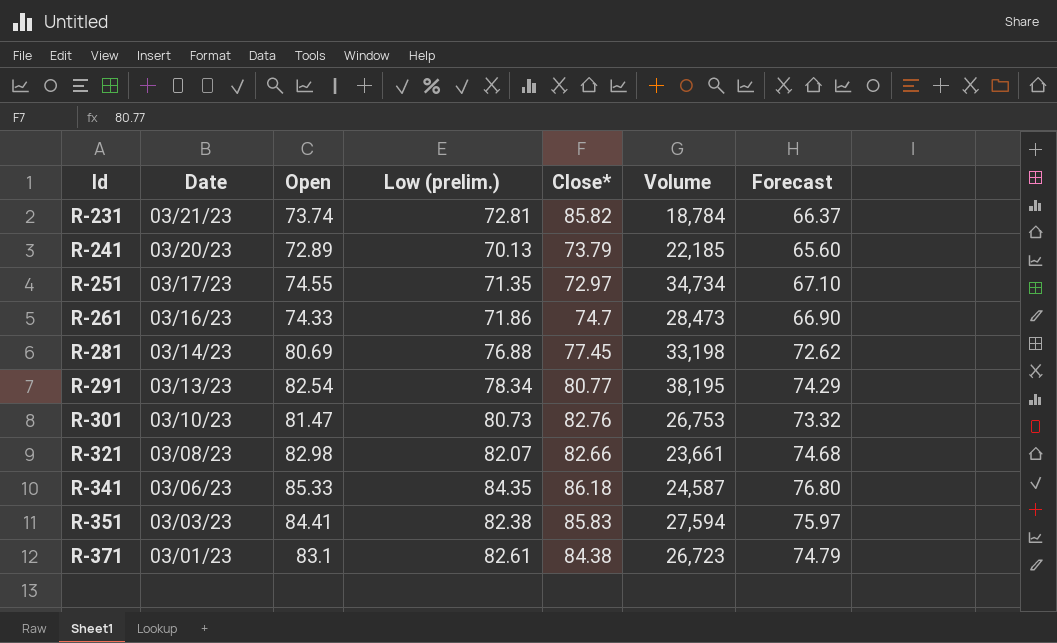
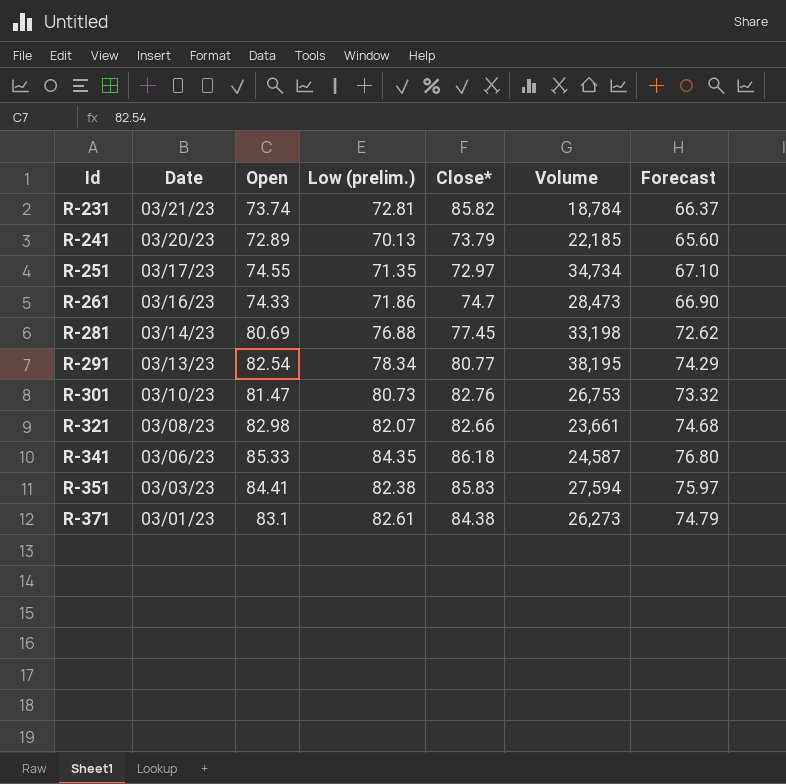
R-371 | Volume: 26,723 -> 26,273

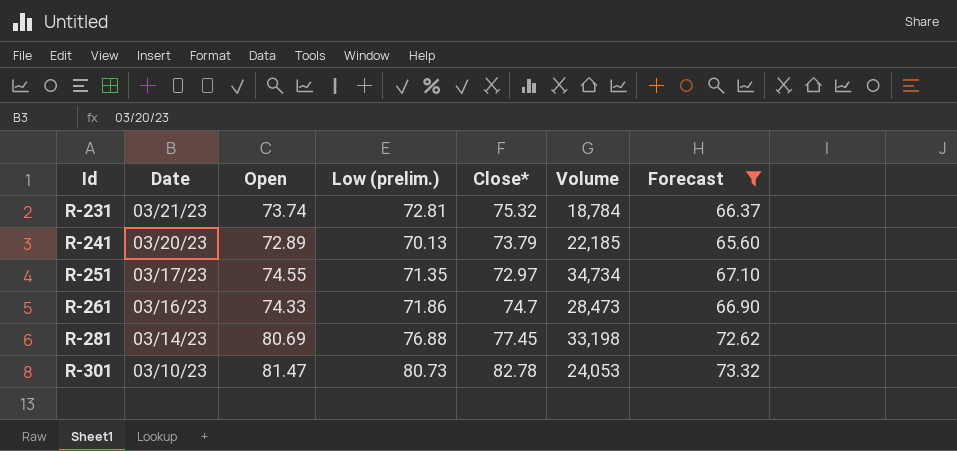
filter: none -> Forecast <= 73.32
R-231 | Close*: 85.82 -> 75.32
R-301 | Close*: 82.76 -> 82.78
R-301 | Volume: 26,753 -> 24,053

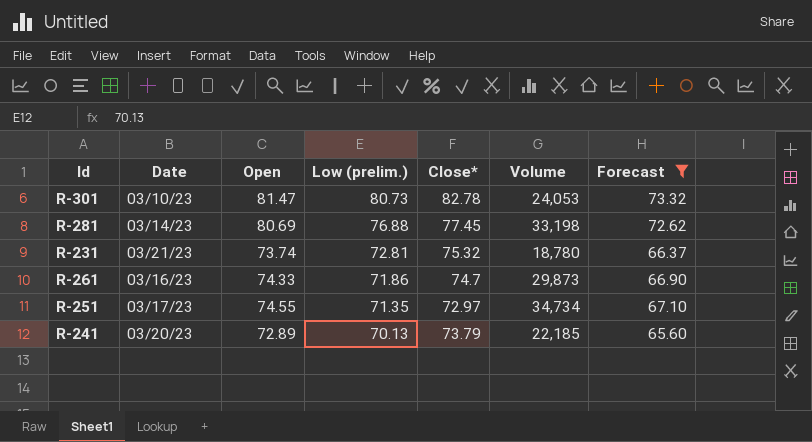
row order: Id ascending -> Low (prelim.) descending
R-231 | Volume: 18,784 -> 18,780
R-261 | Volume: 28,473 -> 29,873

